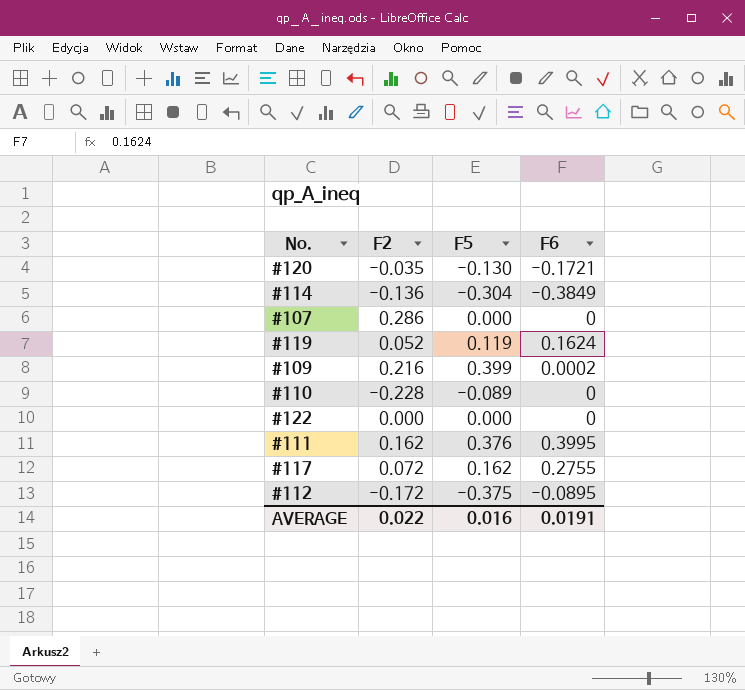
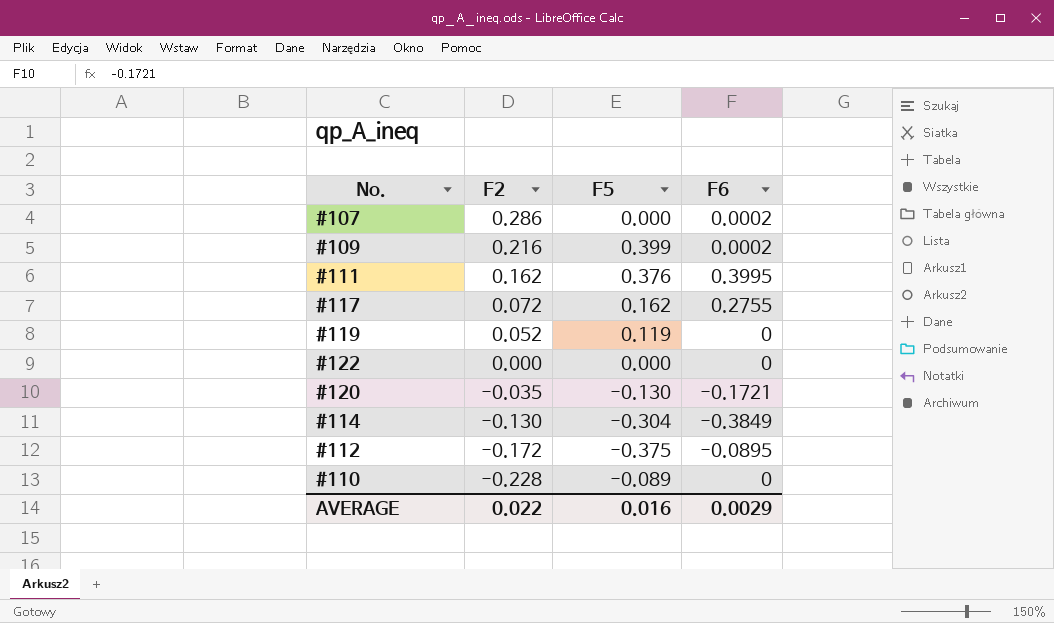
row order: none -> F2 descending
#107 | F6: 0 -> 0.0002
#119 | F6: 0.1624 -> 0
#114 | F2: -0.136 -> -0.130
AVERAGE | F6: 0.0191 -> 0.0029

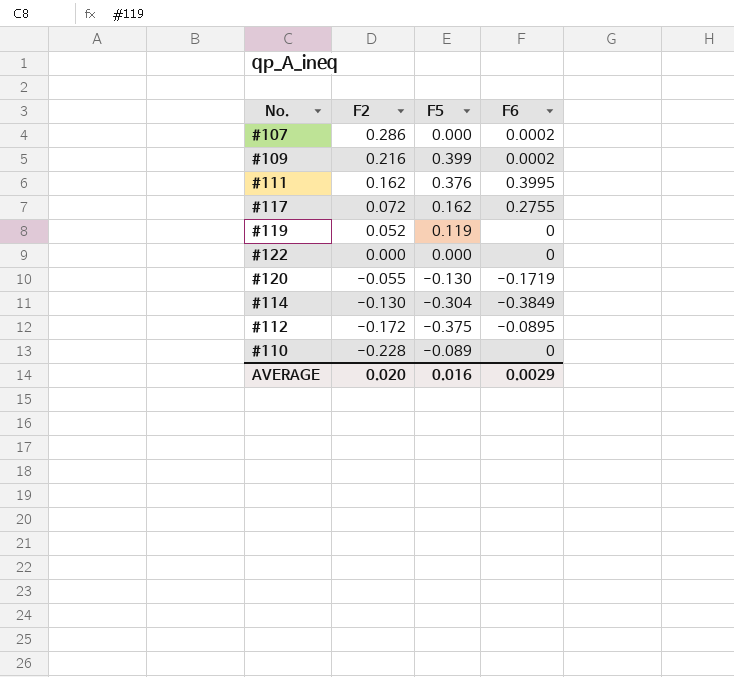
#120 | F2: -0.035 -> -0.055
#120 | F6: -0.1721 -> -0.1719
AVERAGE | F2: 0.022 -> 0.020

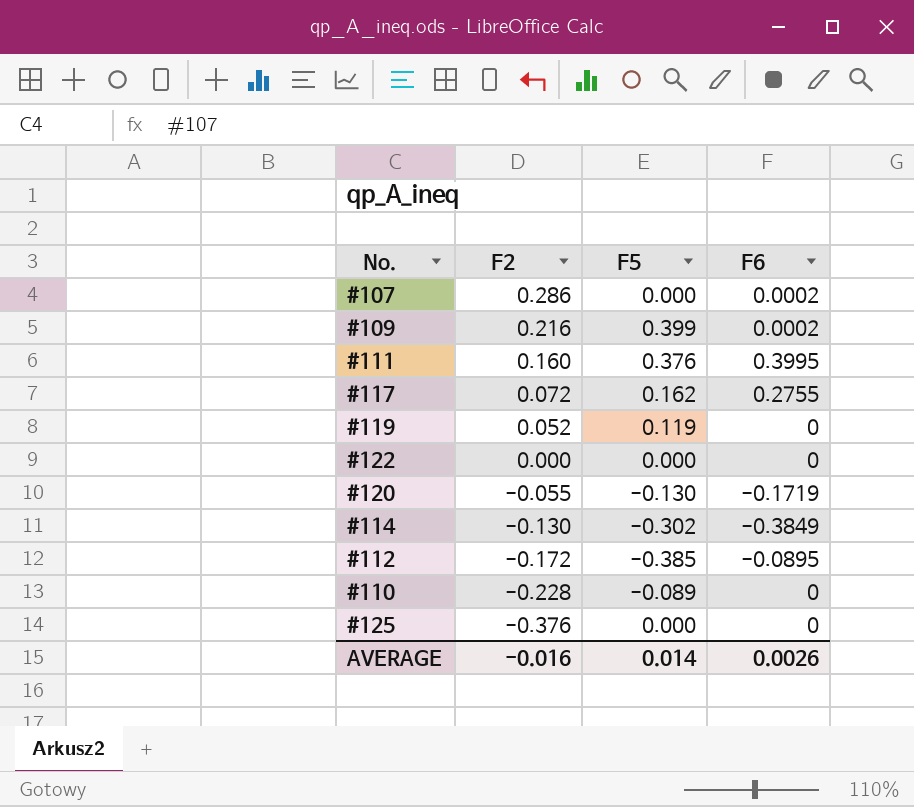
#111 | F2: 0.162 -> 0.160
#114 | F5: -0.304 -> -0.302
#112 | F5: -0.375 -> -0.385
row #125: none -> -0.376 | 0.000 | 0
AVERAGE | F2: 0.020 -> -0.016
AVERAGE | F5: 0.016 -> 0.014
AVERAGE | F6: 0.0029 -> 0.0026

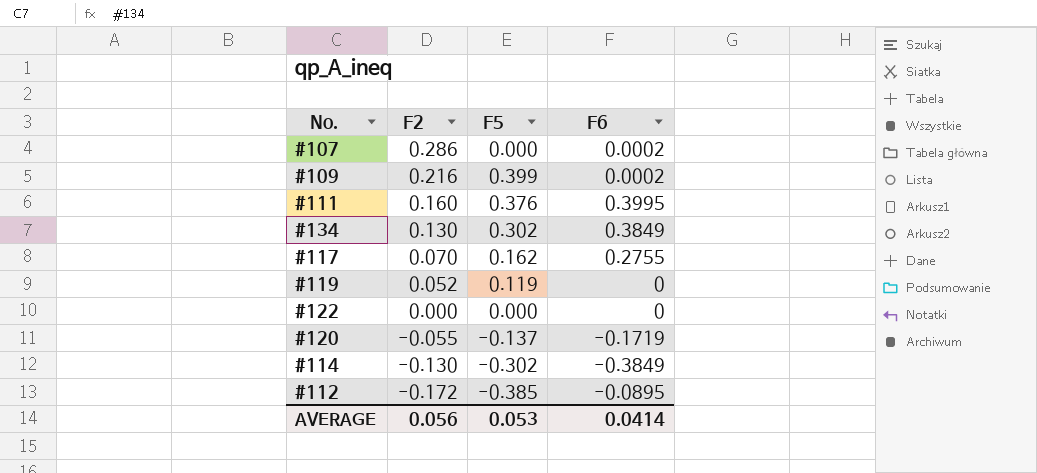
row #110: -0.228 | -0.089 | 0 -> none
row #125: -0.376 | 0.000 | 0 -> none
row #134: none -> 0.130 | 0.302 | 0.3849
#117 | F2: 0.072 -> 0.070
#120 | F5: -0.130 -> -0.137
AVERAGE | F2: -0.016 -> 0.056
AVERAGE | F5: 0.014 -> 0.053
AVERAGE | F6: 0.0026 -> 0.0414

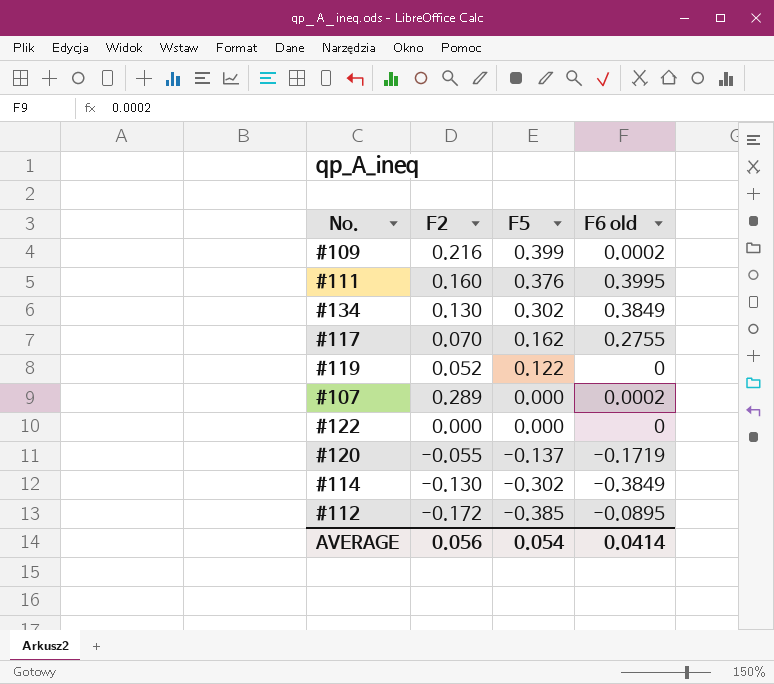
row order: F2 descending -> F5 descending
column name: F6 -> F6 old
#119 | F5: 0.119 -> 0.122
#107 | F2: 0.286 -> 0.289
AVERAGE | F5: 0.053 -> 0.054

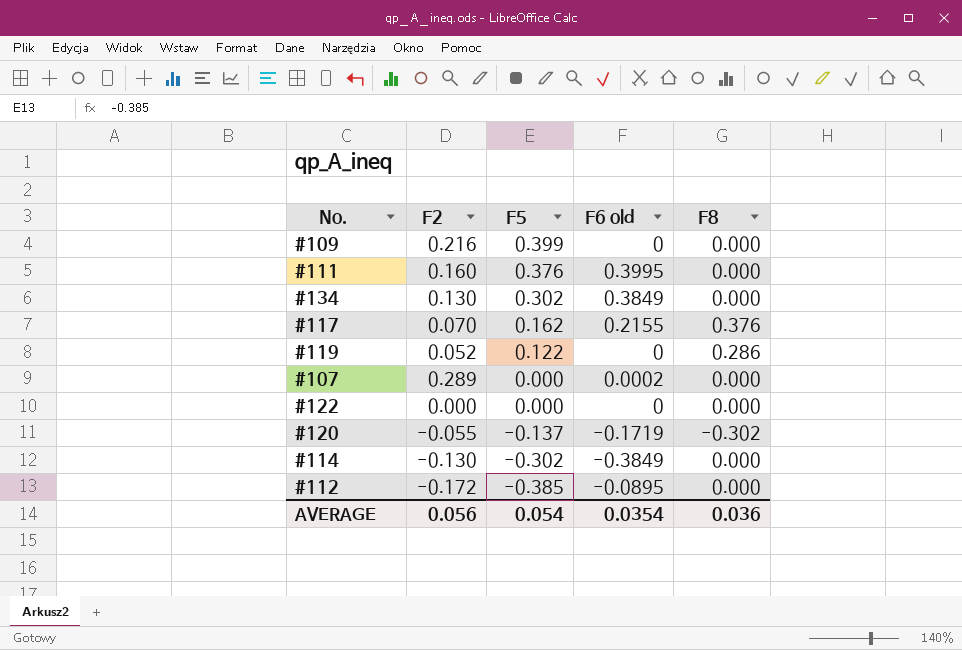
column F8 | position: none -> 5
#109 | F6 old: 0.0002 -> 0
#117 | F6 old: 0.2755 -> 0.2155
AVERAGE | F6 old: 0.0414 -> 0.0354

